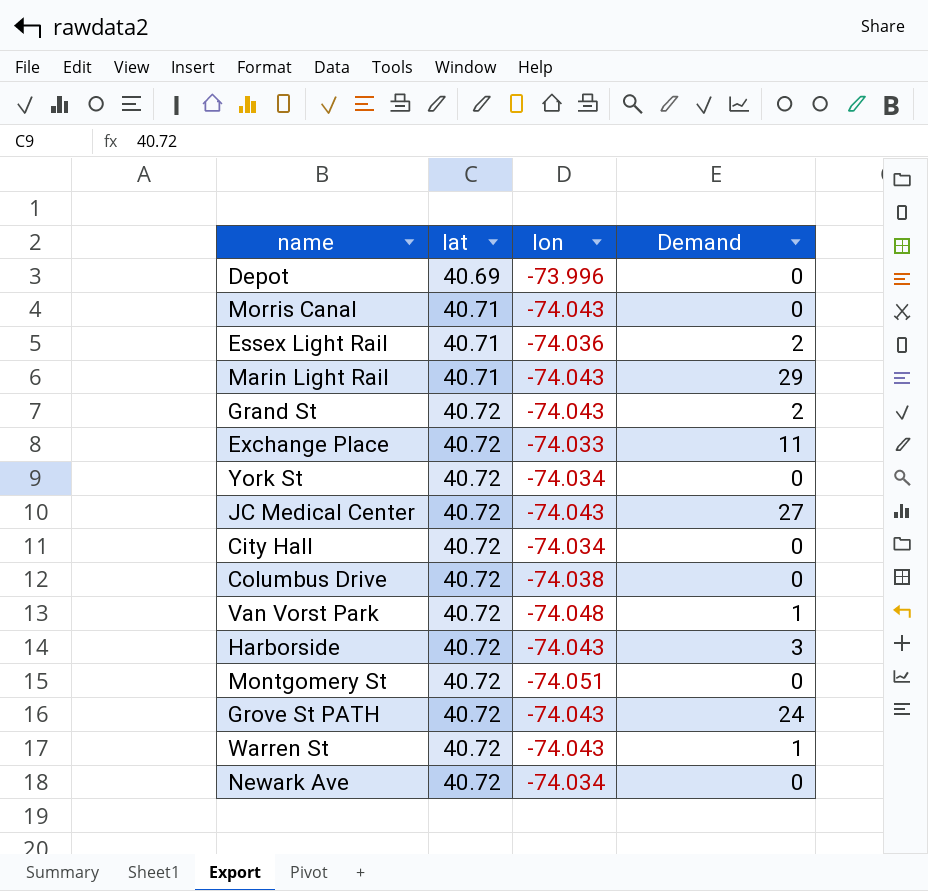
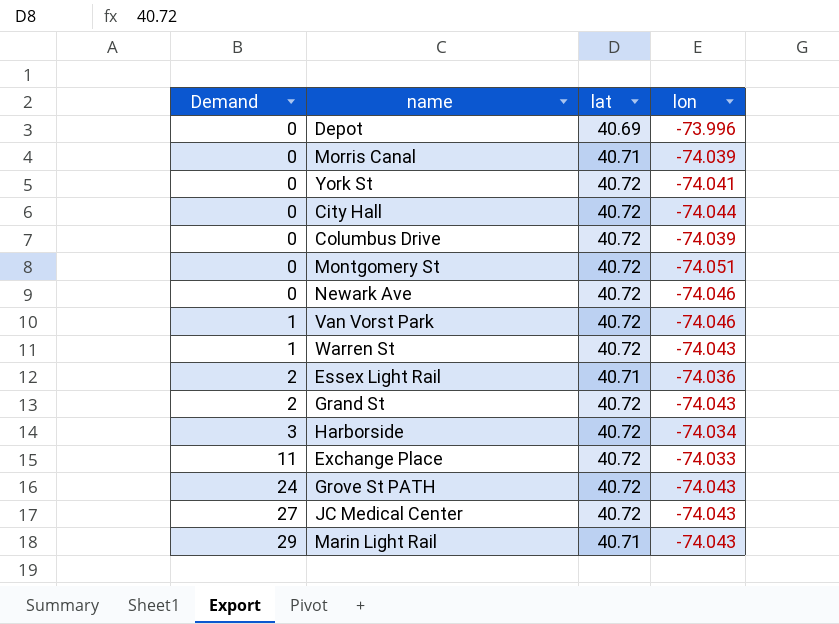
row order: lat ascending -> Demand ascending
column Demand | position: 4 -> 1
Morris Canal | lon: -74.043 -> -74.039
York St | lon: -74.034 -> -74.041
City Hall | lon: -74.034 -> -74.044
Columbus Drive | lon: -74.038 -> -74.039
Newark Ave | lon: -74.034 -> -74.046
Van Vorst Park | lon: -74.048 -> -74.046
Harborside | lon: -74.043 -> -74.034

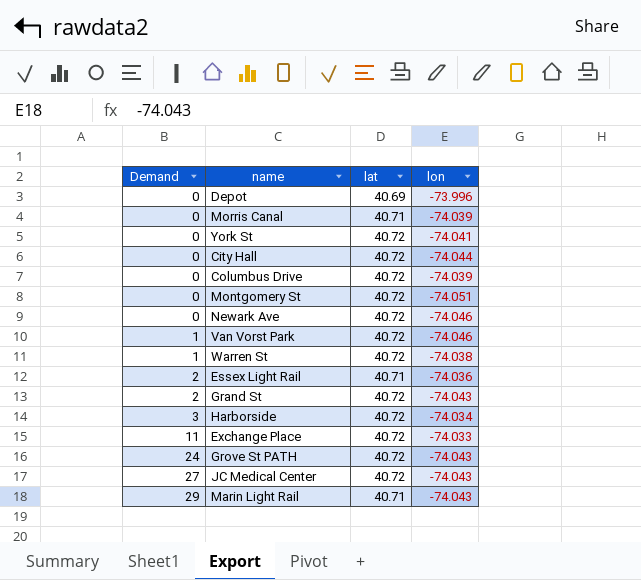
Warren St | lon: -74.043 -> -74.038

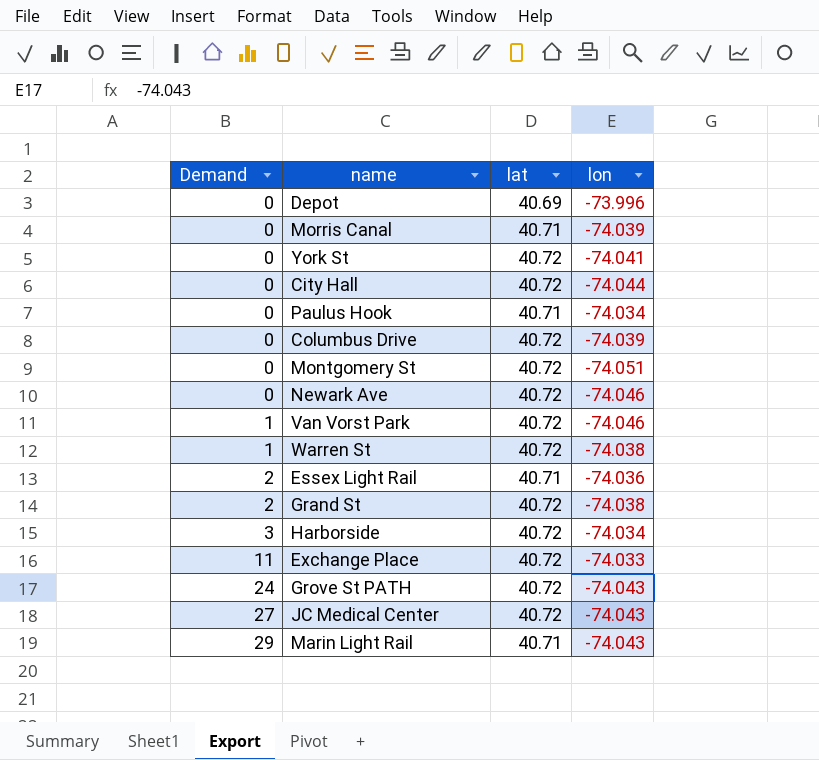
row Paulus Hook: none -> 0 | 40.71 | -74.034
Grand St | lon: -74.043 -> -74.038

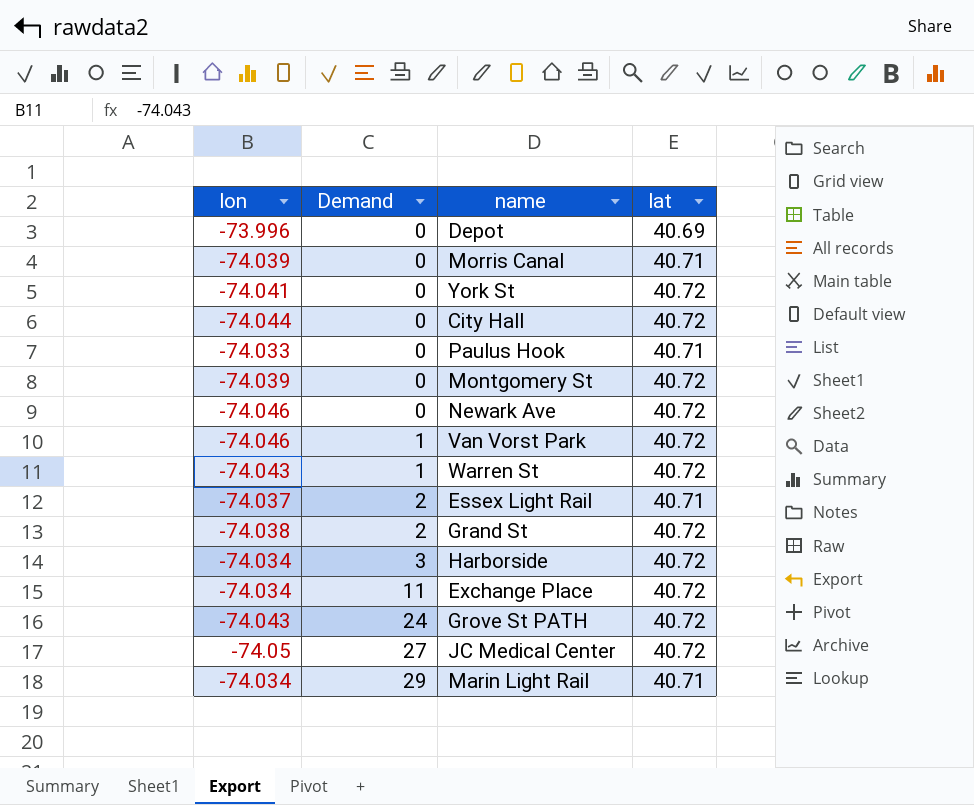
column lon | position: 4 -> 1
row Columbus Drive: 0 | 40.72 | -74.039 -> none
Paulus Hook | lon: -74.034 -> -74.033
Montgomery St | lon: -74.051 -> -74.039
Warren St | lon: -74.038 -> -74.043
Essex Light Rail | lon: -74.036 -> -74.037
Exchange Place | lon: -74.033 -> -74.034
JC Medical Center | lon: -74.043 -> -74.05
Marin Light Rail | lon: -74.043 -> -74.034

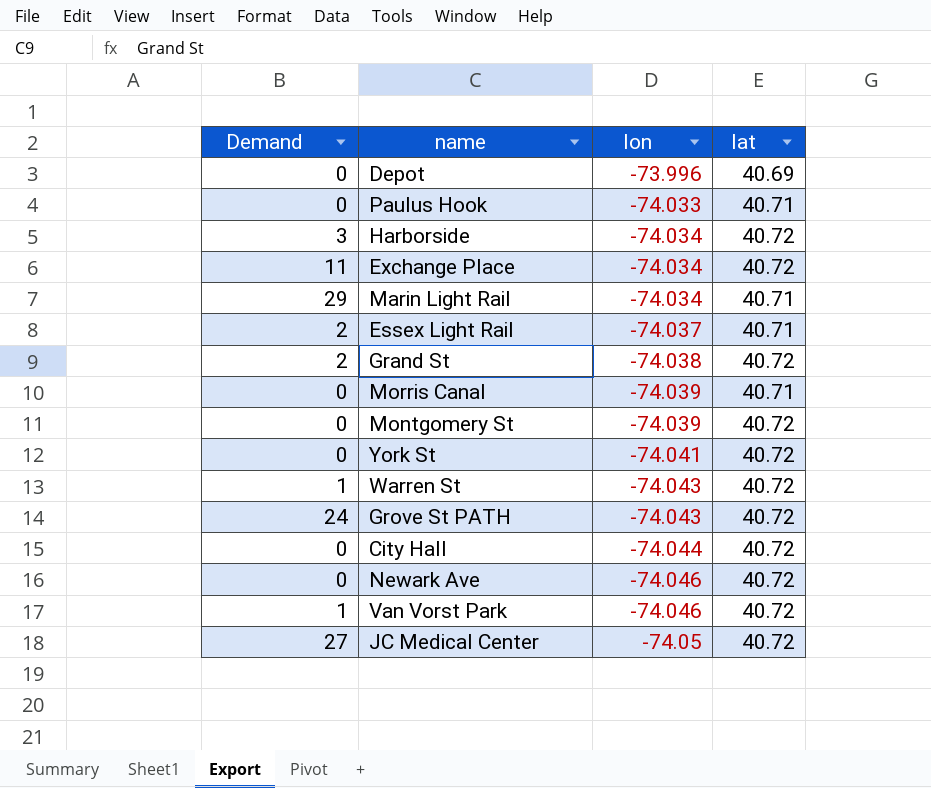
row order: Demand ascending -> lon descending
column lon | position: 1 -> 3

